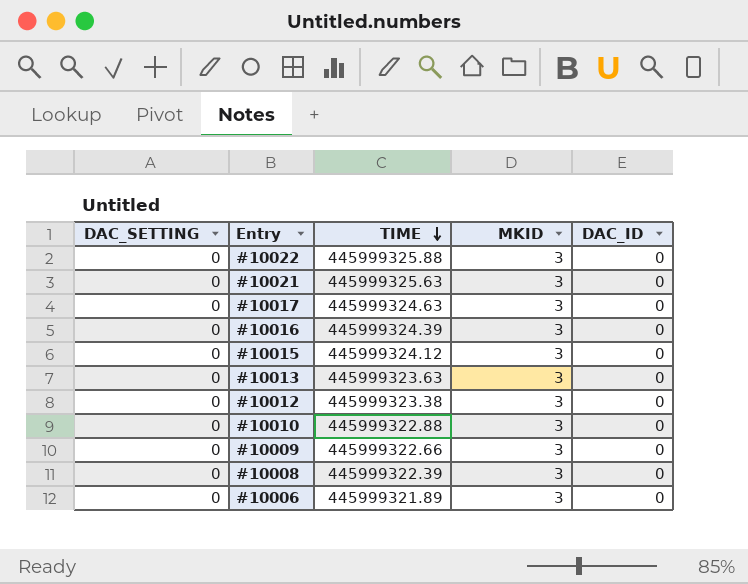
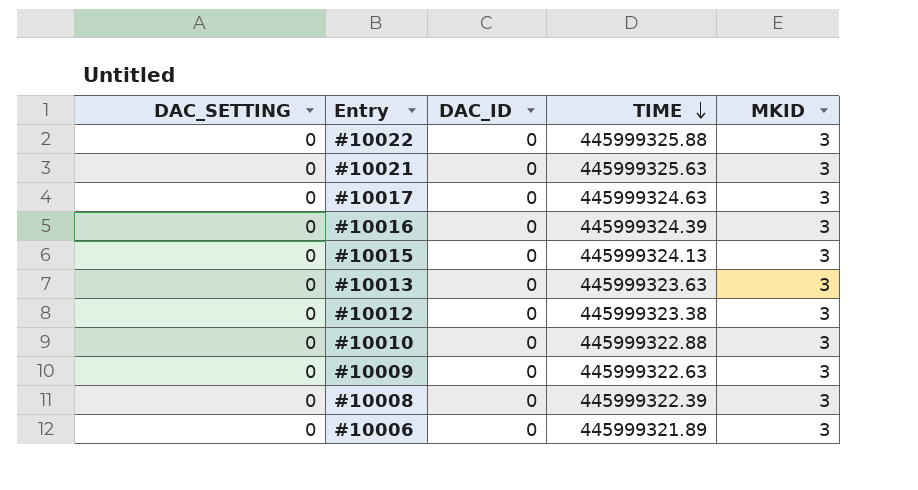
column DAC_ID | position: 5 -> 3
#10015 | TIME: 445999324.12 -> 445999324.13
#10009 | TIME: 445999322.66 -> 445999322.63

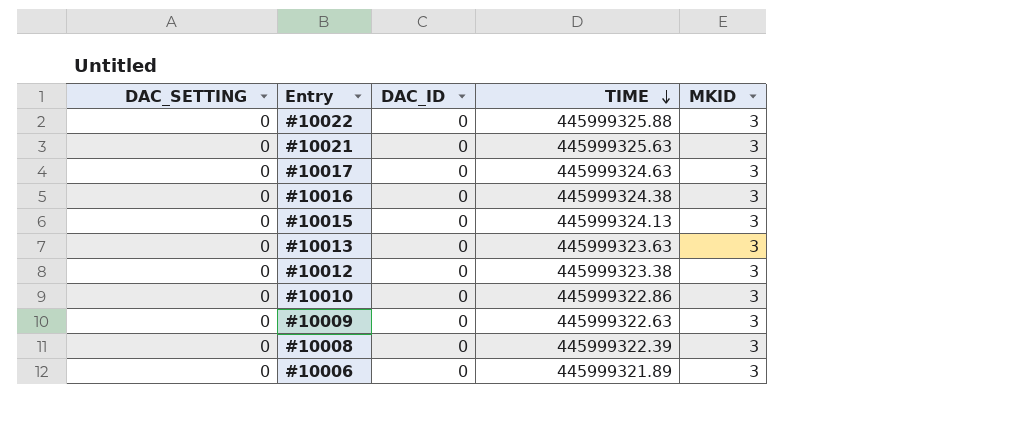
#10016 | TIME: 445999324.39 -> 445999324.38
#10010 | TIME: 445999322.88 -> 445999322.86

